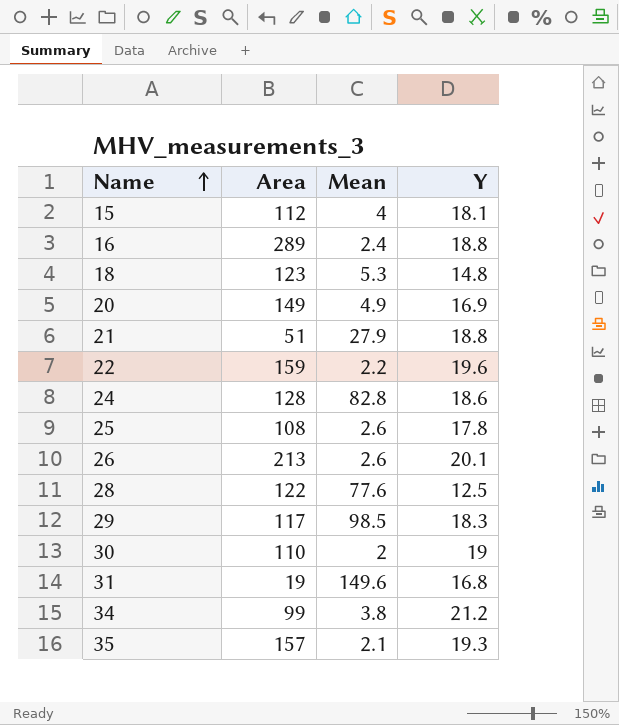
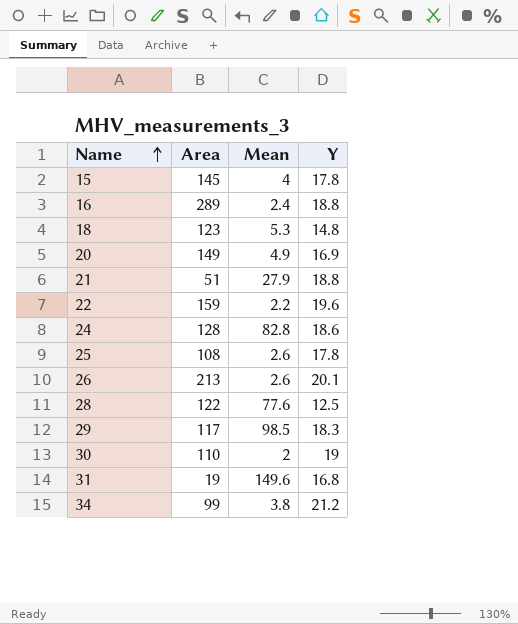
row 35: 157 | 2.1 | 19.3 -> none
15 | Area: 112 -> 145
15 | Y: 18.1 -> 17.8

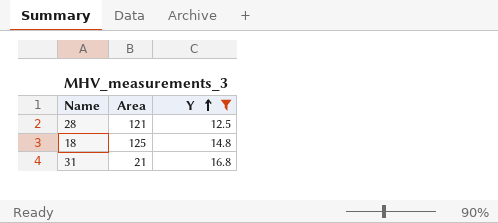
filter: none -> Y <= 16.8
row order: Name ascending -> Y ascending
column Mean | position: 3 -> none
28 | Area: 122 -> 121
18 | Area: 123 -> 125
31 | Area: 19 -> 21

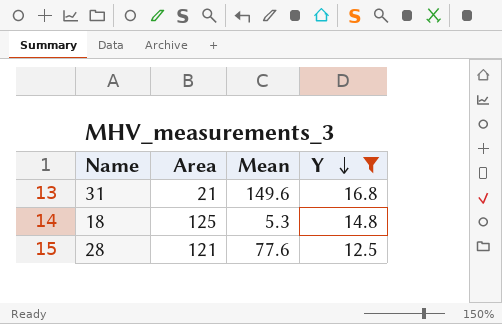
row order: Y ascending -> Y descending
column Mean | position: none -> 3

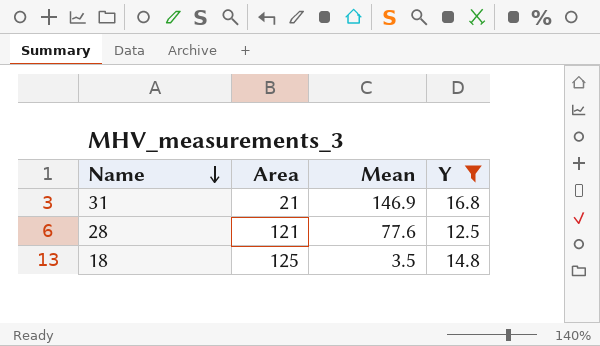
row order: Y descending -> Name descending
31 | Mean: 149.6 -> 146.9
18 | Mean: 5.3 -> 3.5

